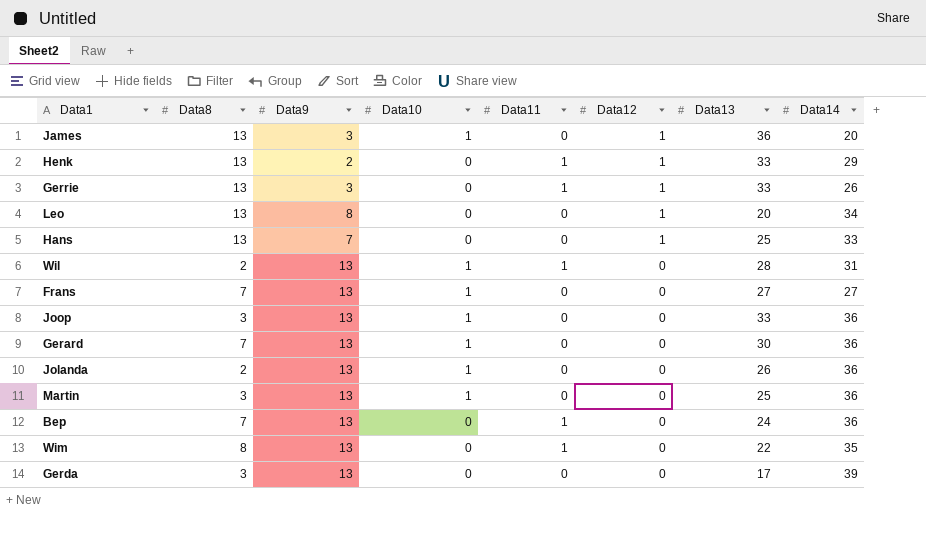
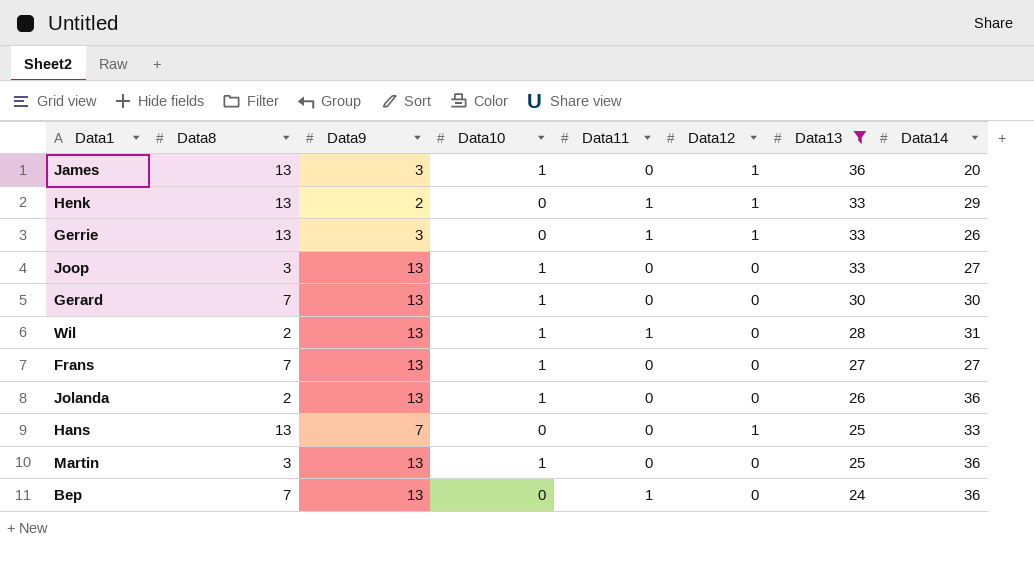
filter: none -> Data13 >= 24
row order: Data12 descending -> Data13 descending
Joop | Data14: 36 -> 27
Gerard | Data14: 36 -> 30

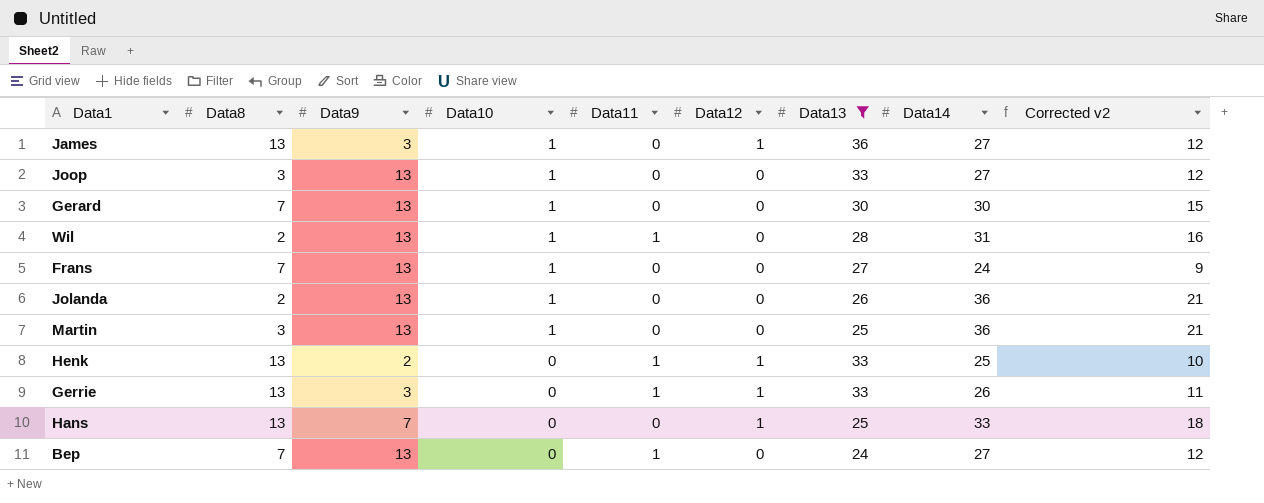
row order: Data13 descending -> Data10 descending
column Corrected v2 | formula: none -> [Data14] - 15
James | Data14: 20 -> 27
Frans | Data14: 27 -> 24
Henk | Data14: 29 -> 25
Bep | Data14: 36 -> 27

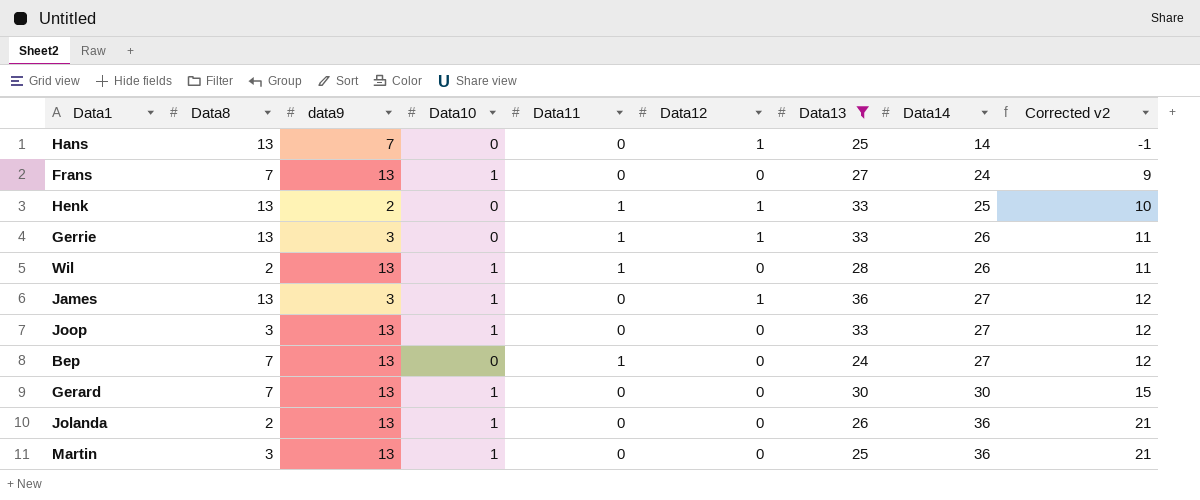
row order: Data10 descending -> Data14 ascending
column name: Data9 -> data9
Hans | Data14: 33 -> 14
Hans | Corrected v2: 18 -> -1
Wil | Data14: 31 -> 26
Wil | Corrected v2: 16 -> 11

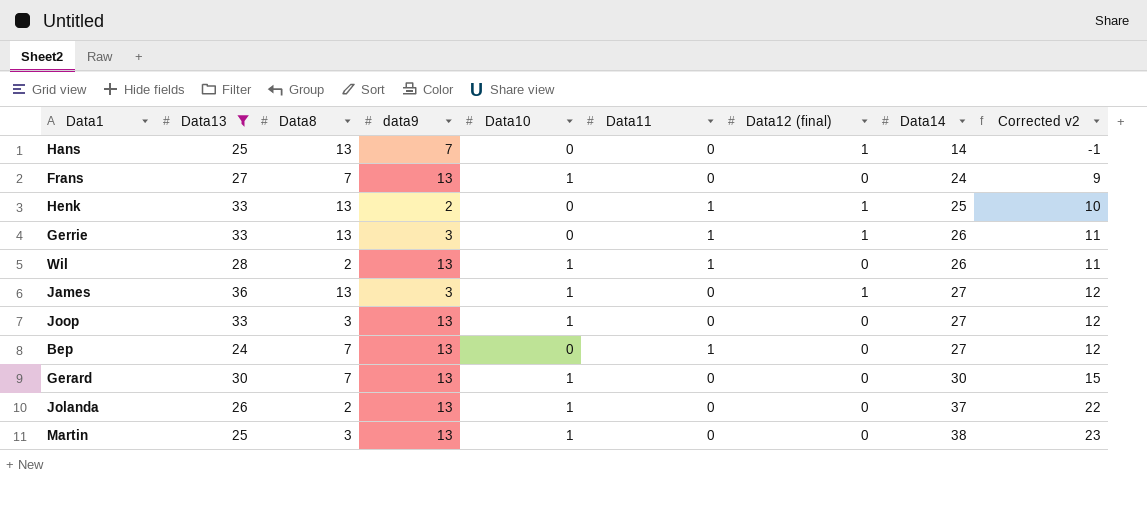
column Data13 | position: 7 -> 2
column name: Data12 -> Data12 (final)
Jolanda | Data14: 36 -> 37
Jolanda | Corrected v2: 21 -> 22
Martin | Data14: 36 -> 38
Martin | Corrected v2: 21 -> 23

